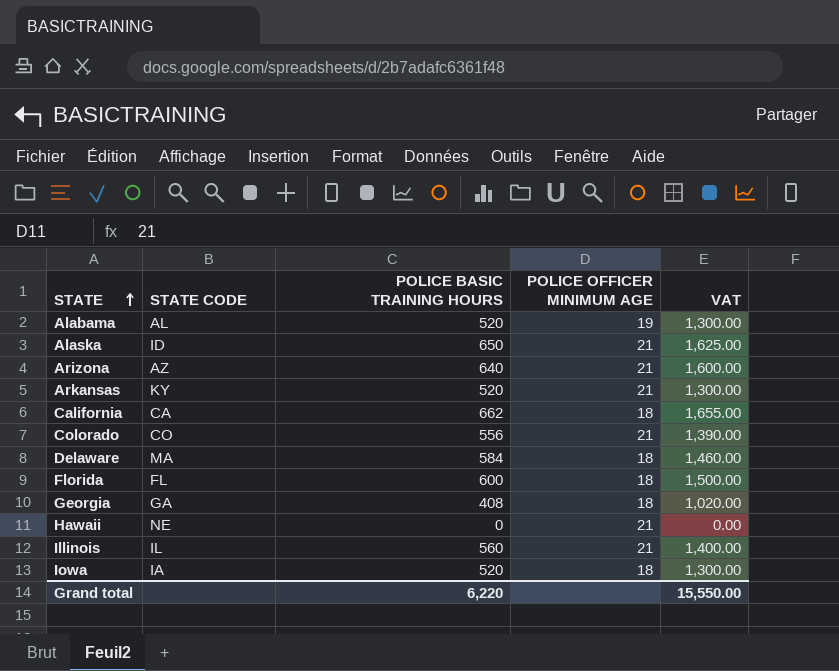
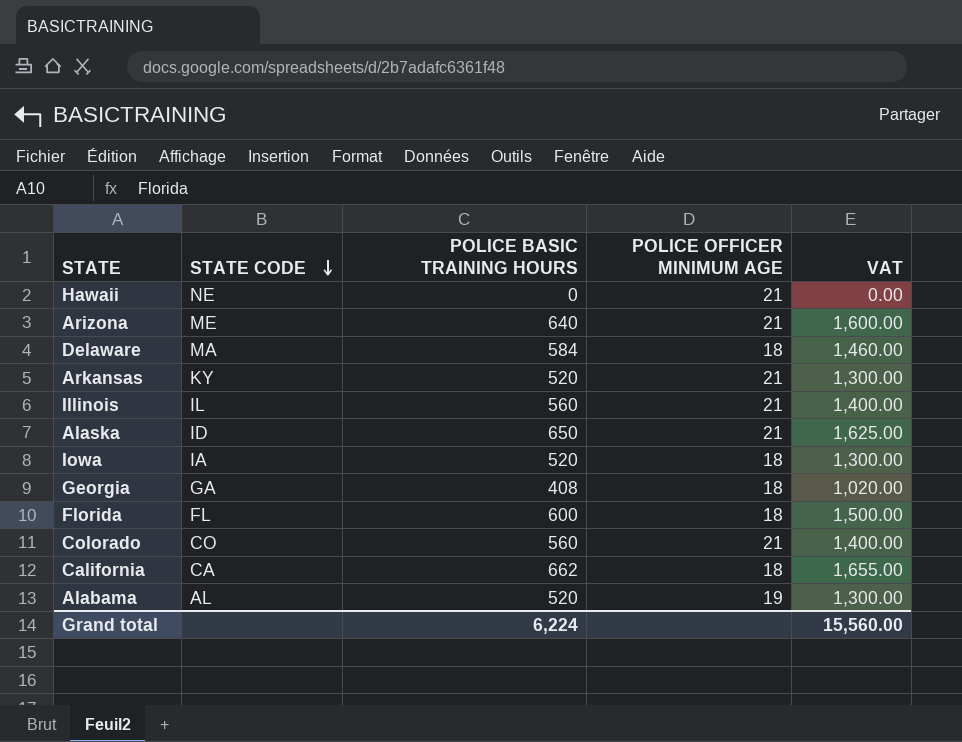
row order: STATE ascending -> STATE CODE descending
Arizona | STATE CODE: AZ -> ME
Colorado | POLICE BASIC TRAINING HOURS: 556 -> 560
Colorado | VAT: 1,390.00 -> 1,400.00
Grand total | POLICE BASIC TRAINING HOURS: 6,220 -> 6,224
Grand total | VAT: 15,550.00 -> 15,560.00

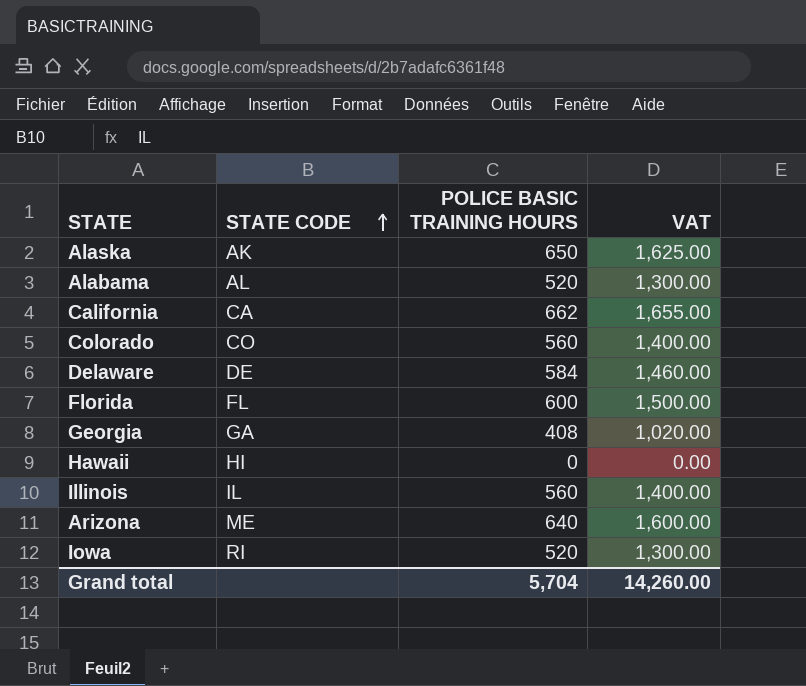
row order: STATE CODE descending -> STATE CODE ascending
column POLICE OFFICER MINIMUM AGE | position: 4 -> none
row Arkansas: KY | 520 | 21 | 1,300.00 -> none
Alaska | STATE CODE: ID -> AK
Delaware | STATE CODE: MA -> DE
Hawaii | STATE CODE: NE -> HI
Iowa | STATE CODE: IA -> RI
Grand total | POLICE BASIC TRAINING HOURS: 6,224 -> 5,704
Grand total | VAT: 15,560.00 -> 14,260.00

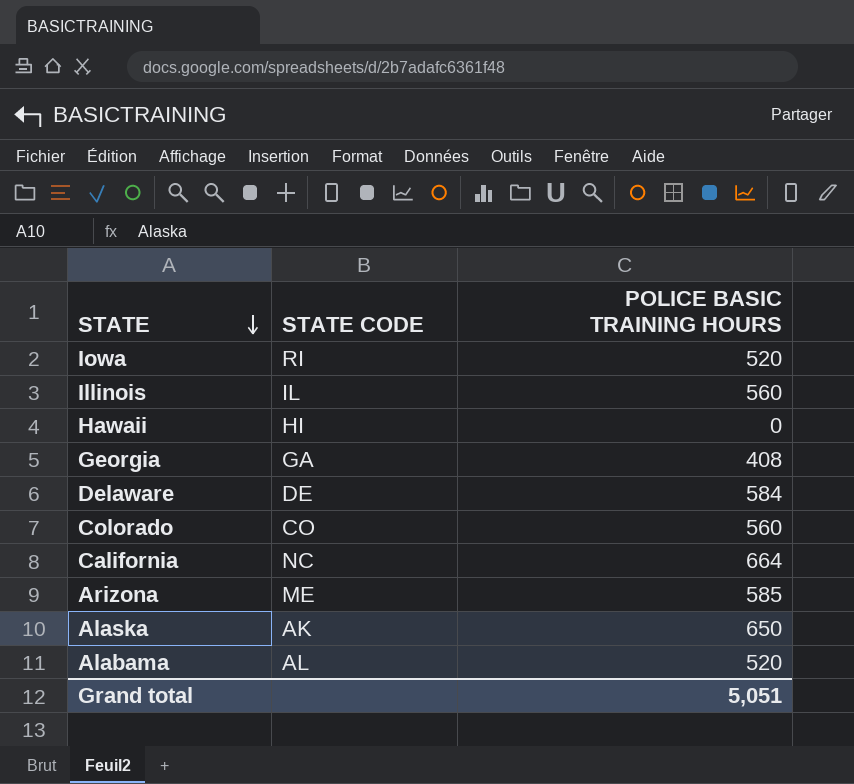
row order: STATE CODE ascending -> STATE descending
column VAT | formula: [POLICE BASIC TRAINING HOURS] * 2.5 -> none
row Florida: FL | 600 | 1,500.00 -> none
California | STATE CODE: CA -> NC
California | POLICE BASIC TRAINING HOURS: 662 -> 664
Arizona | POLICE BASIC TRAINING HOURS: 640 -> 585
Grand total | POLICE BASIC TRAINING HOURS: 5,704 -> 5,051

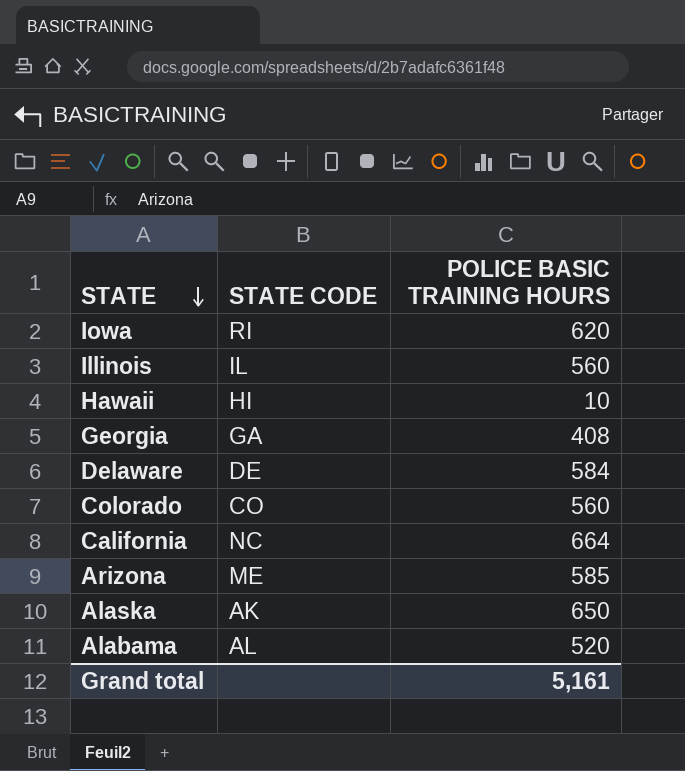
Iowa | POLICE BASIC TRAINING HOURS: 520 -> 620
Hawaii | POLICE BASIC TRAINING HOURS: 0 -> 10
Grand total | POLICE BASIC TRAINING HOURS: 5,051 -> 5,161

